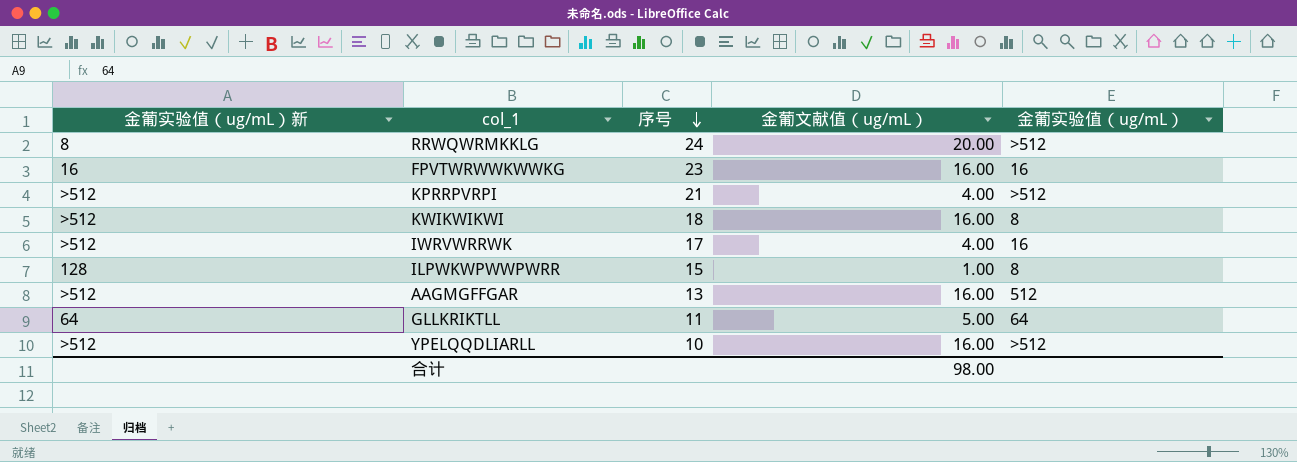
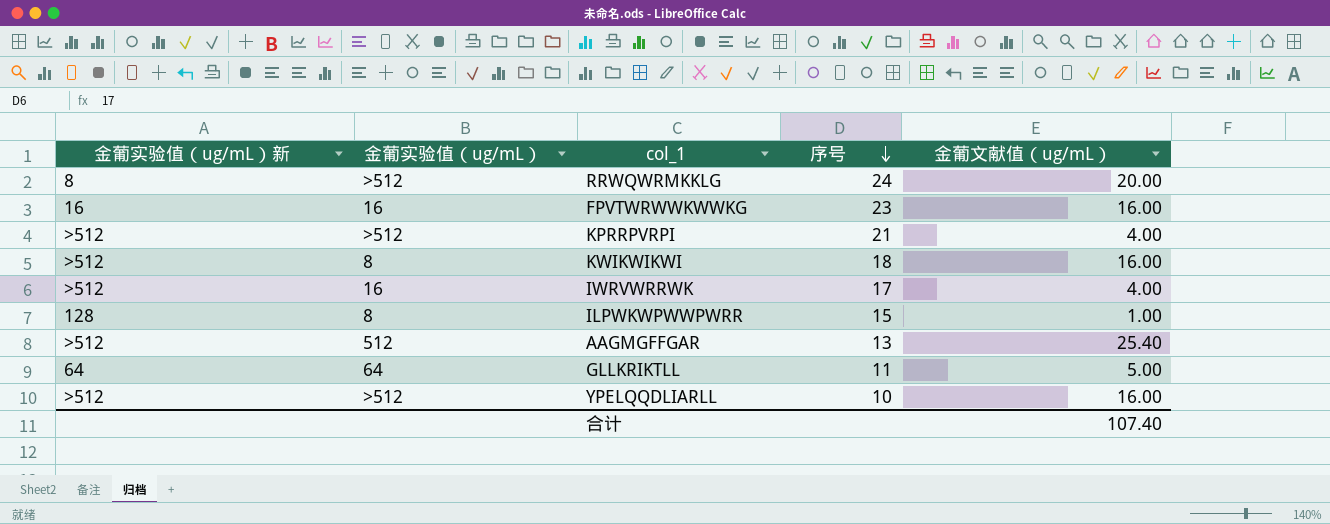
column 金葡实验值（ug/mL） | position: 5 -> 2
AAGMGFFGAR | 金葡文献值（ug/mL）: 16.00 -> 25.40
合计 | 金葡文献值（ug/mL）: 98.00 -> 107.40

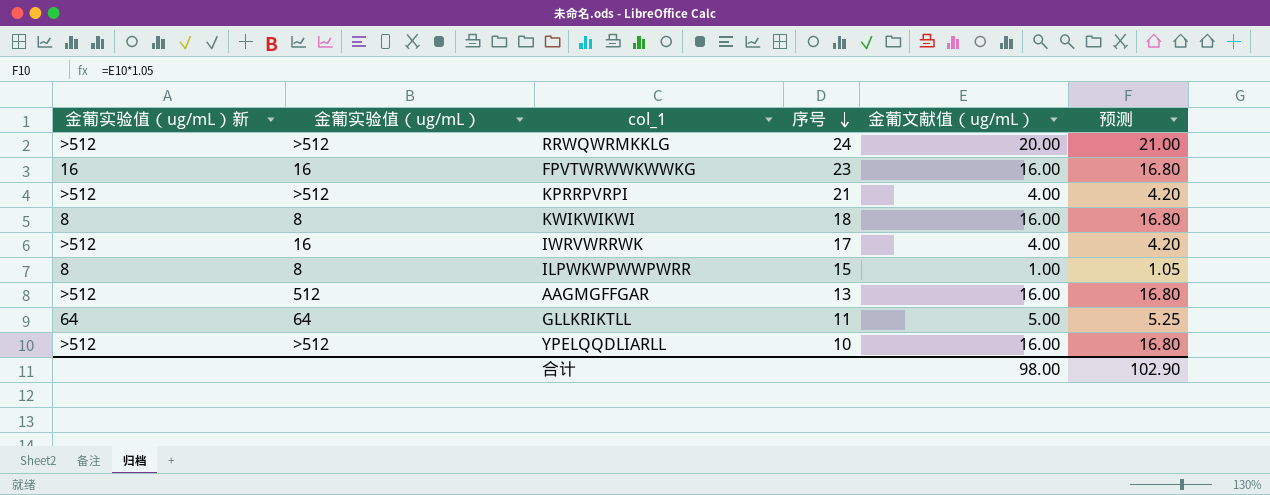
column 预测 | formula: none -> [金葡文献值（ug/mL）] * 1.05
RRWQWRMKKLG | 金葡实验值（ug/mL）新: 8 -> >512
KWIKWIKWI | 金葡实验值（ug/mL）新: >512 -> 8
ILPWKWPWWPWRR | 金葡实验值（ug/mL）新: 128 -> 8
AAGMGFFGAR | 金葡文献值（ug/mL）: 25.40 -> 16.00
合计 | 金葡文献值（ug/mL）: 107.40 -> 98.00

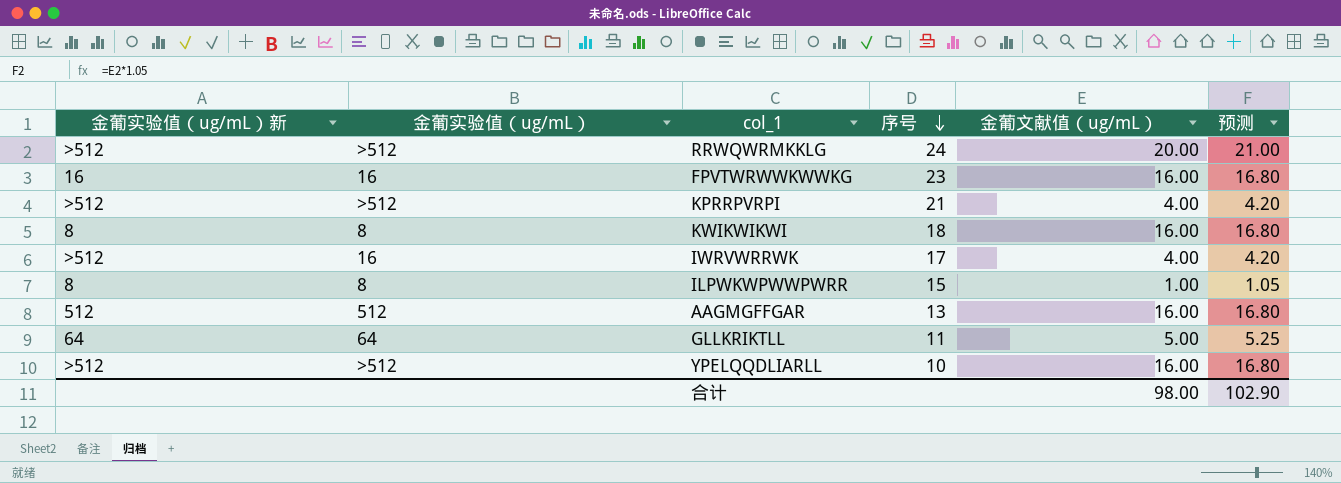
AAGMGFFGAR | 金葡实验值（ug/mL）新: >512 -> 512

